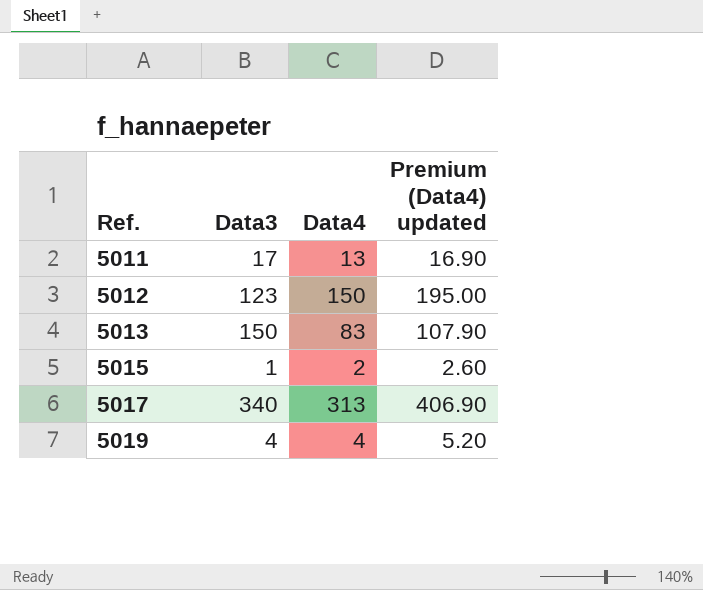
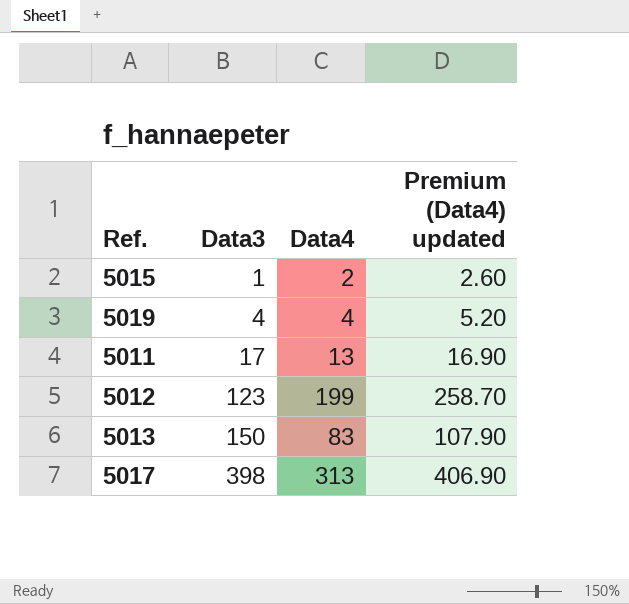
row order: Ref. ascending -> Data3 ascending
5012 | Data4: 150 -> 199
5012 | Premium (Data4) updated: 195.00 -> 258.70
5017 | Data3: 340 -> 398

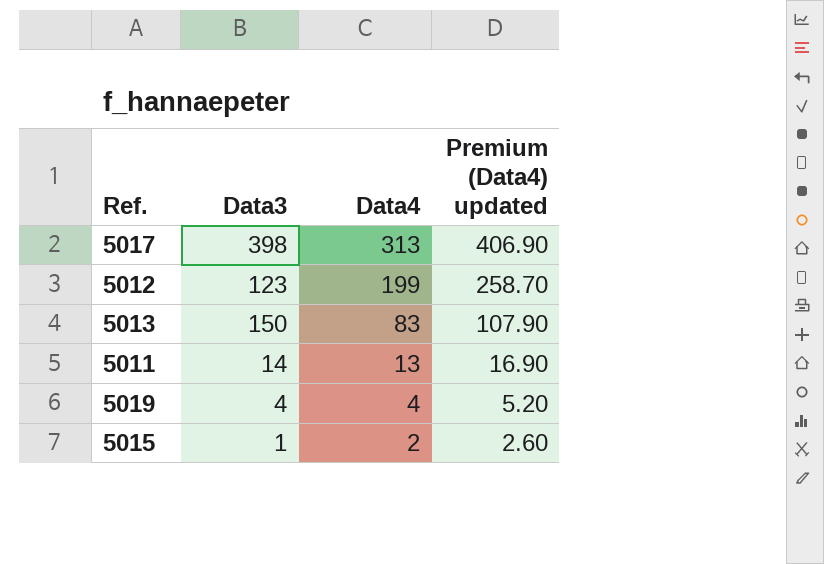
row order: Data3 ascending -> Data4 descending
5011 | Data3: 17 -> 14

